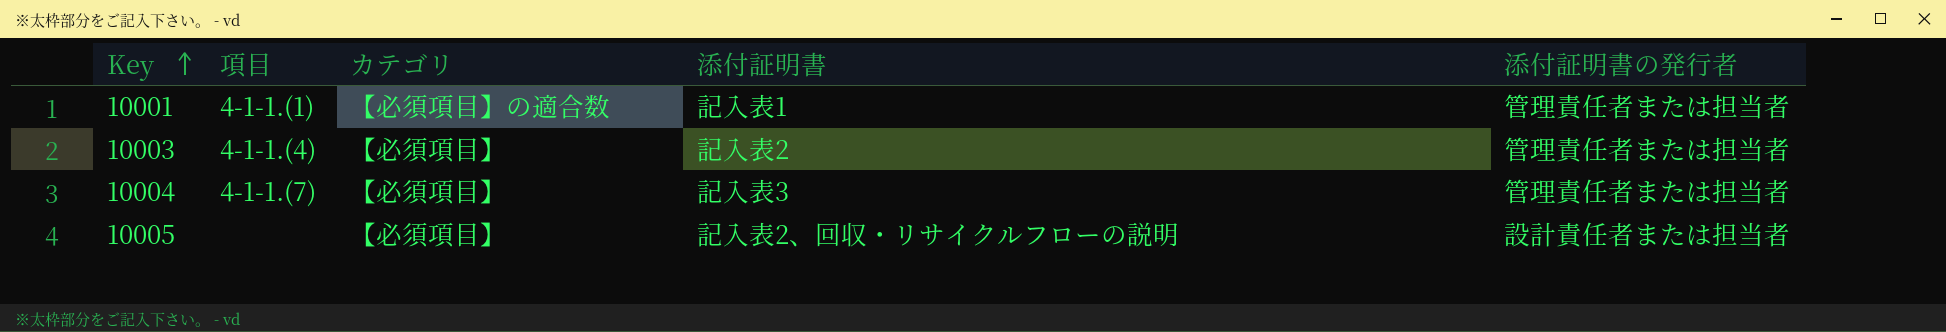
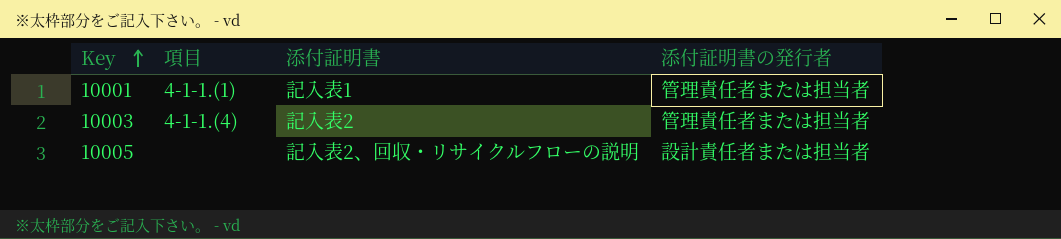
column カテゴリ | position: 3 -> none
row 10004: 4-1-1.(7) | 【必須項目】 | 記入表3 | 管理責任者または担当者 -> none

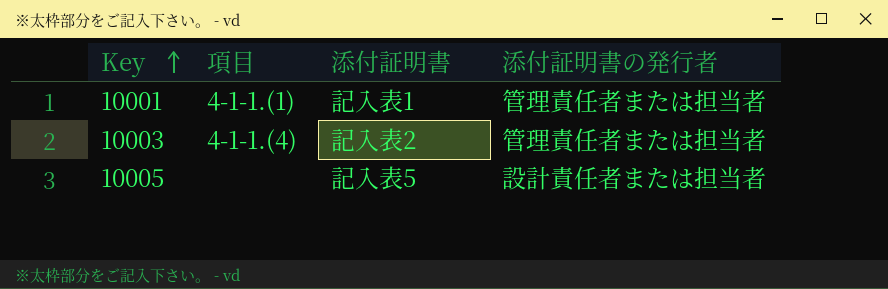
10005 | 添付証明書: 記入表2、回収・リサイクルフローの説明 -> 記入表5

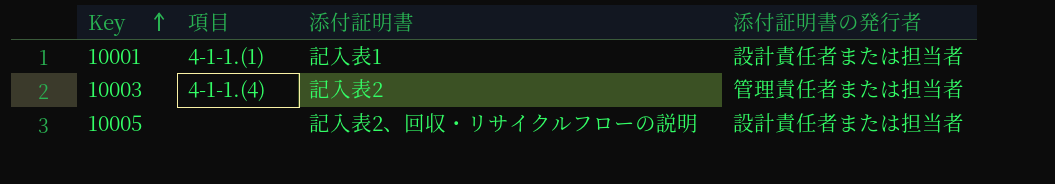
10001 | 添付証明書の発行者: 管理責任者または担当者 -> 設計責任者または担当者
10005 | 添付証明書: 記入表5 -> 記入表2、回収・リサイクルフローの説明

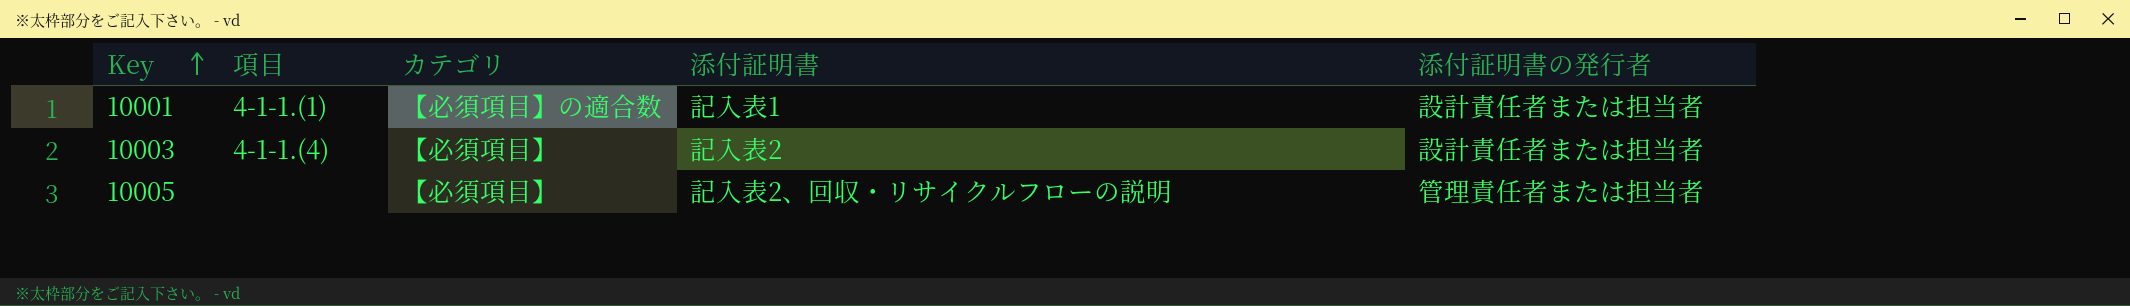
column カテゴリ | position: none -> 3
10003 | 添付証明書の発行者: 管理責任者または担当者 -> 設計責任者または担当者
10005 | 添付証明書の発行者: 設計責任者または担当者 -> 管理責任者または担当者

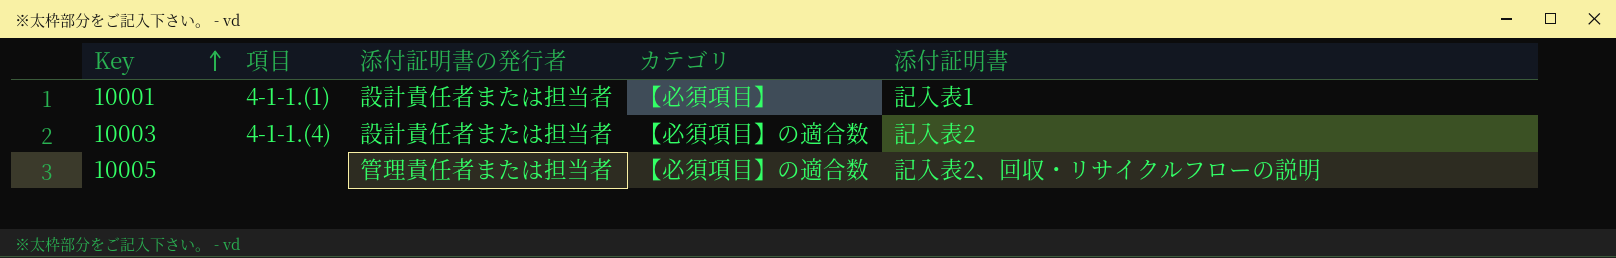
column 添付証明書の発行者 | position: 5 -> 3
10001 | カテゴリ: 【必須項目】の適合数 -> 【必須項目】
10003 | カテゴリ: 【必須項目】 -> 【必須項目】の適合数
10005 | カテゴリ: 【必須項目】 -> 【必須項目】の適合数

